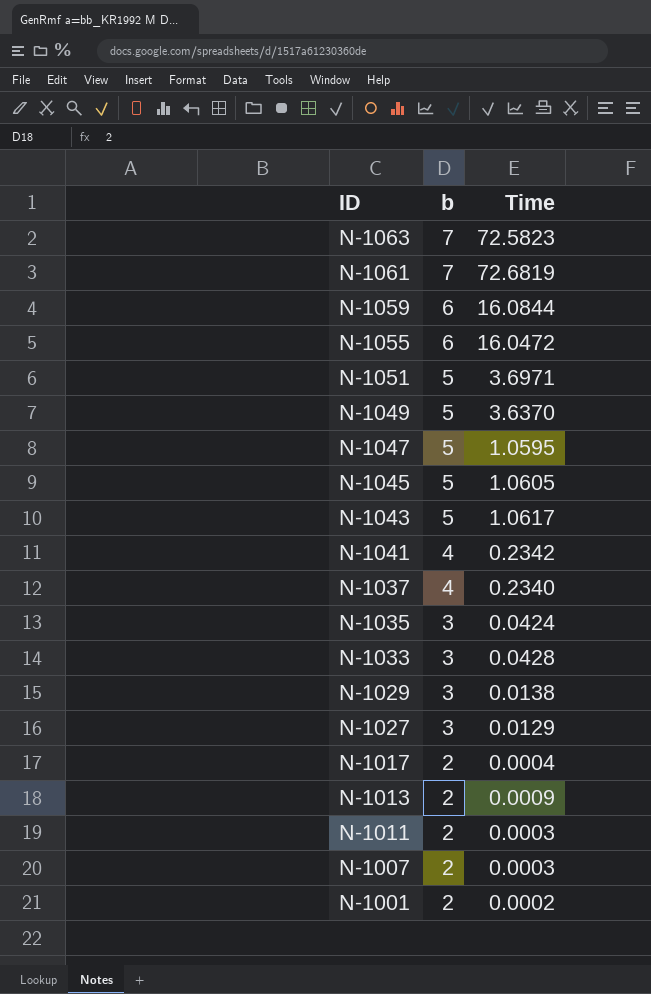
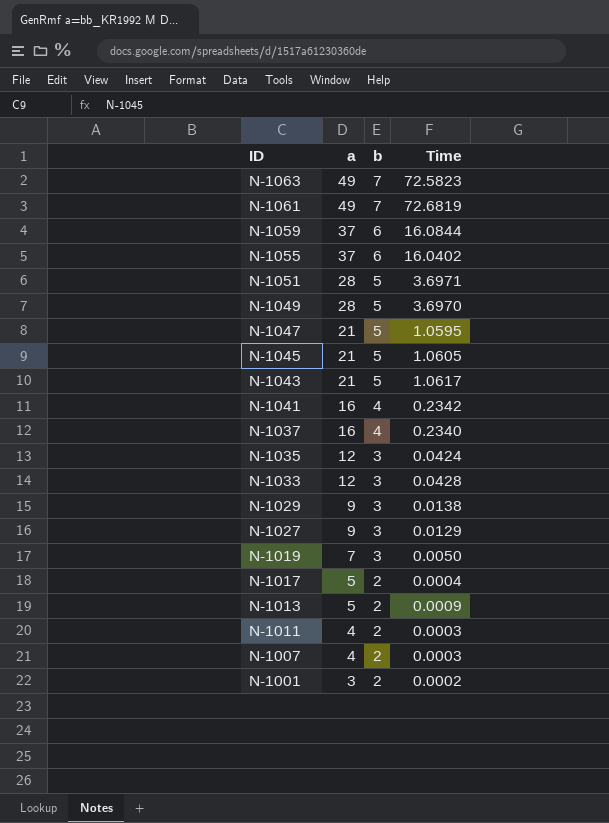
column a | position: none -> 2
N-1055 | Time: 16.0472 -> 16.0402
N-1049 | Time: 3.6370 -> 3.6970
row N-1019: none -> 7 | 3 | 0.0050

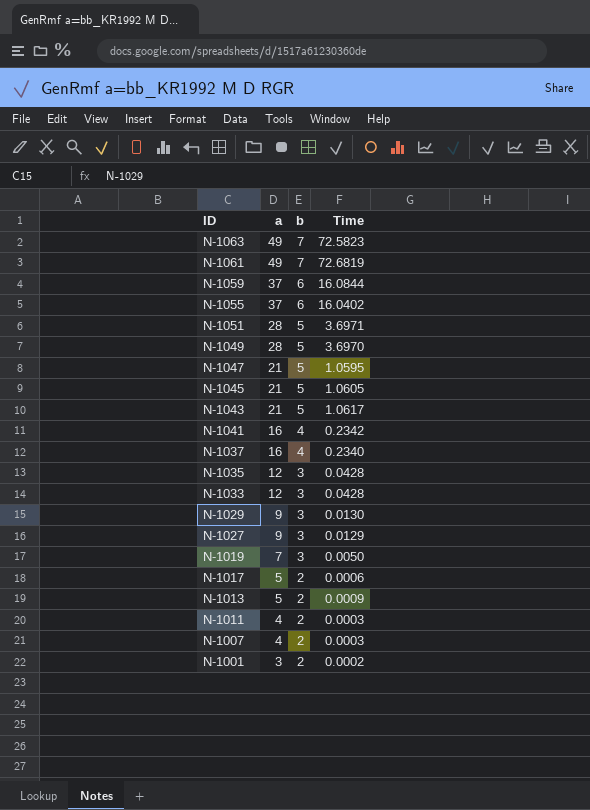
N-1035 | Time: 0.0424 -> 0.0428
N-1029 | Time: 0.0138 -> 0.0130
N-1017 | Time: 0.0004 -> 0.0006

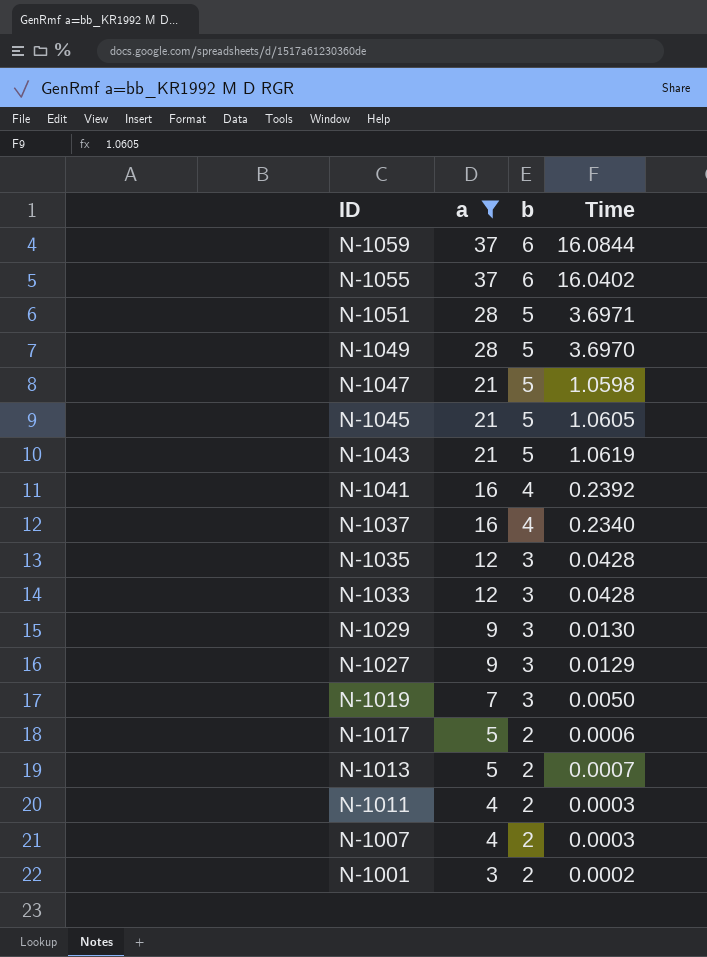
filter: none -> a != 49
N-1047 | Time: 1.0595 -> 1.0598
N-1043 | Time: 1.0617 -> 1.0619
N-1041 | Time: 0.2342 -> 0.2392
N-1013 | Time: 0.0009 -> 0.0007

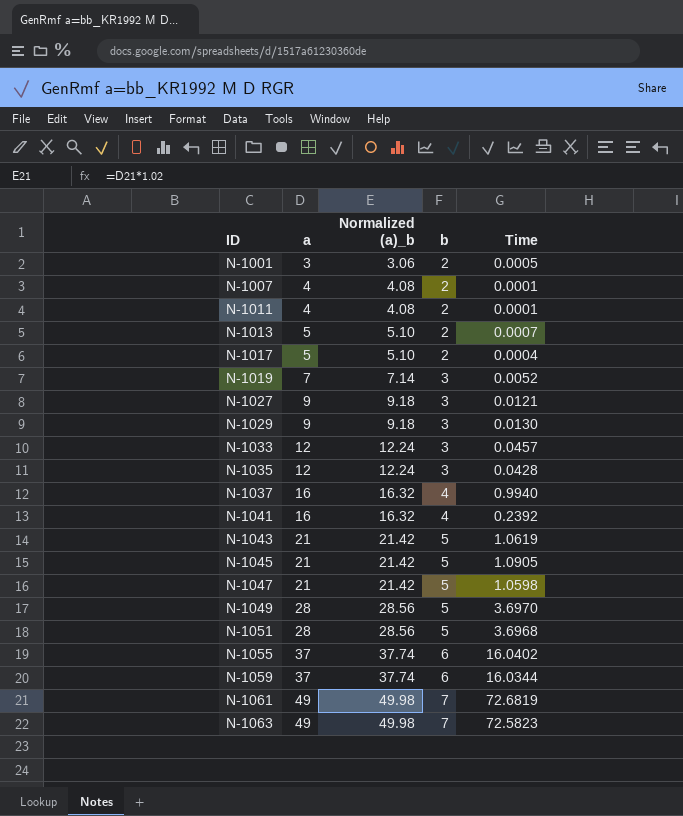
filter: a != 49 -> none
row order: ID descending -> ID ascending
column Normalized (a)_b | formula: none -> [a] * 1.02
N-1001 | Time: 0.0002 -> 0.0005
N-1007 | Time: 0.0003 -> 0.0001
N-1011 | Time: 0.0003 -> 0.0001
N-1017 | Time: 0.0006 -> 0.0004
N-1019 | Time: 0.0050 -> 0.0052
N-1027 | Time: 0.0129 -> 0.0121
N-1033 | Time: 0.0428 -> 0.0457
N-1037 | Time: 0.2340 -> 0.9940
N-1045 | Time: 1.0605 -> 1.0905
N-1051 | Time: 3.6971 -> 3.6968
N-1059 | Time: 16.0844 -> 16.0344

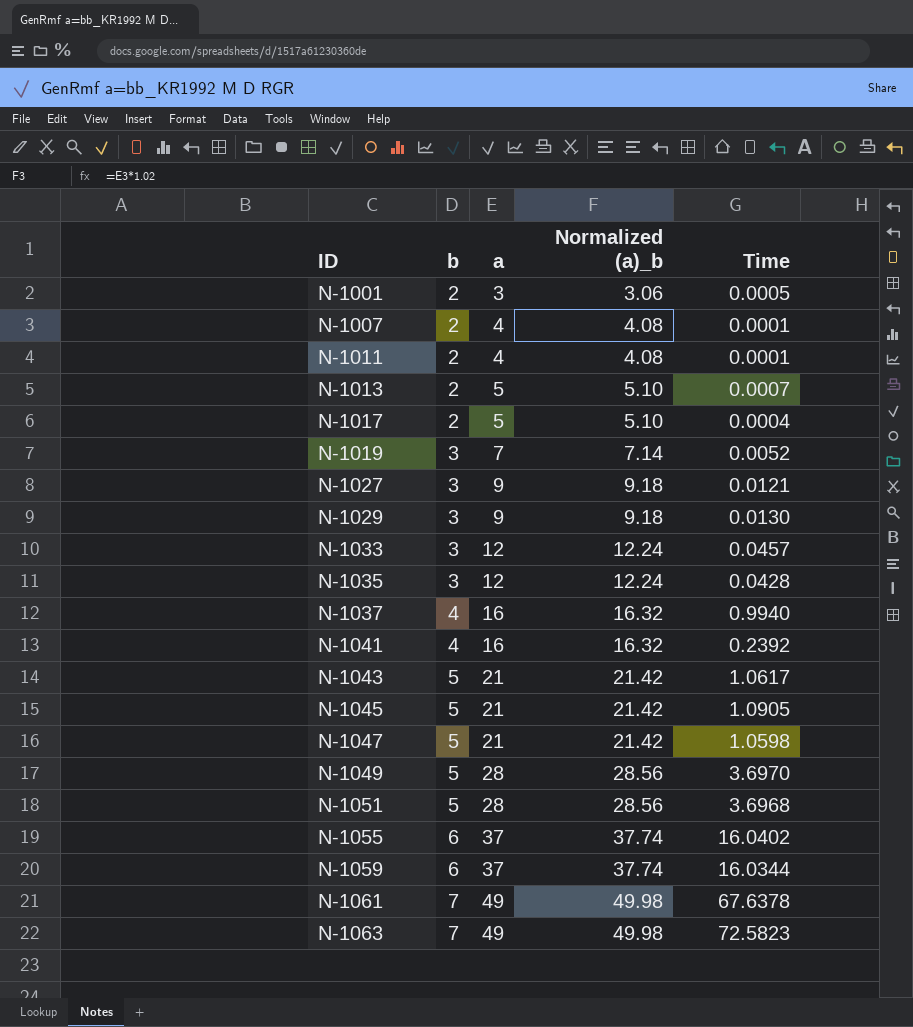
column b | position: 4 -> 2
N-1043 | Time: 1.0619 -> 1.0617
N-1061 | Time: 72.6819 -> 67.6378

